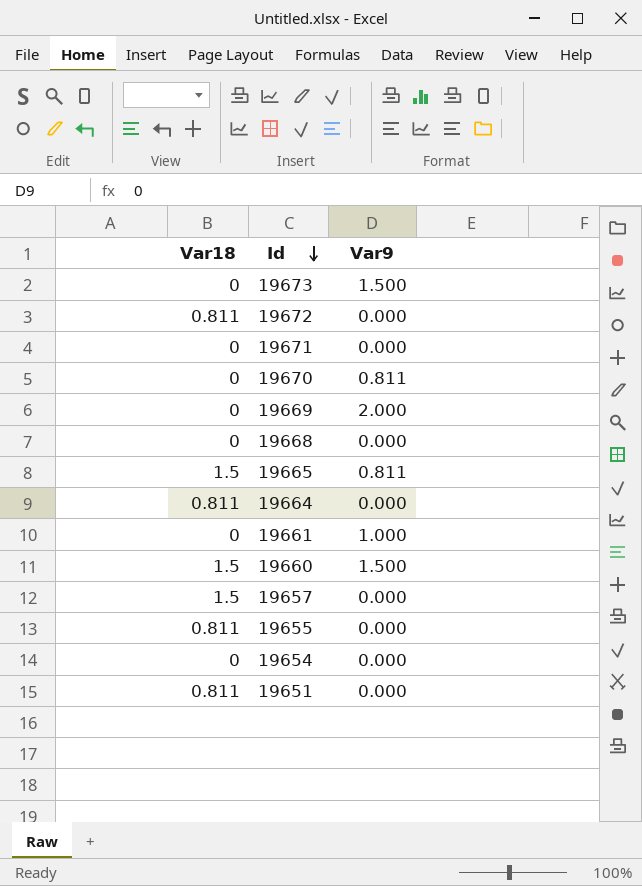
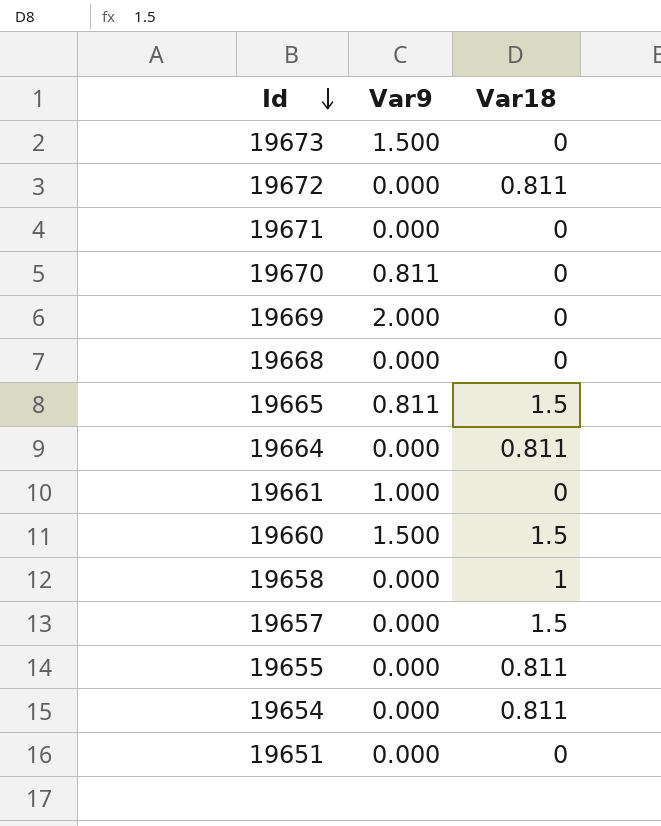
column Var18 | position: 1 -> 3
row 19658: none -> 0.000 | 1
19654 | Var18: 0 -> 0.811
19651 | Var18: 0.811 -> 0

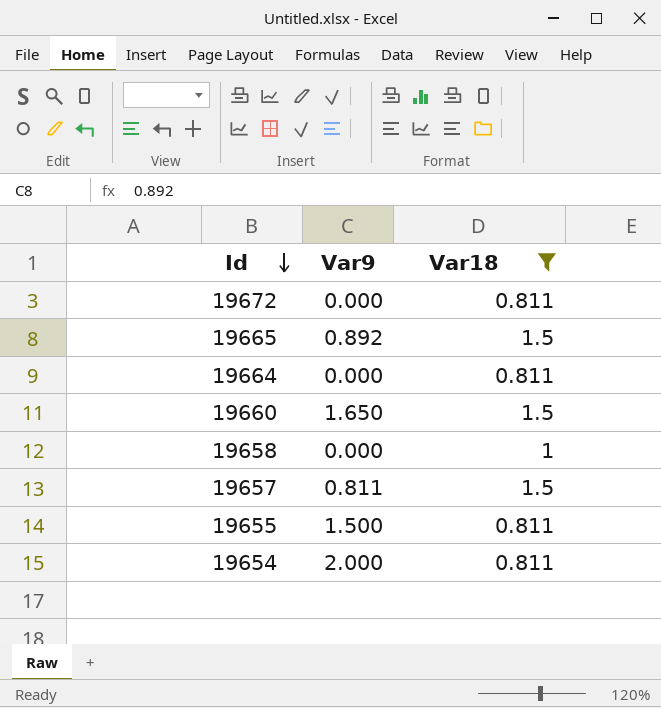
filter: none -> Var18 != 0
19665 | Var9: 0.811 -> 0.892
19660 | Var9: 1.500 -> 1.650
19657 | Var9: 0.000 -> 0.811
19655 | Var9: 0.000 -> 1.500
19654 | Var9: 0.000 -> 2.000

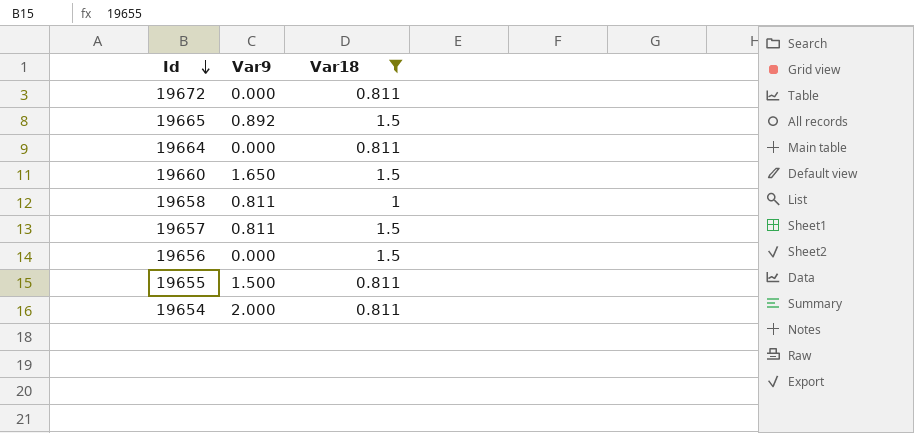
19658 | Var9: 0.000 -> 0.811
row 19656: none -> 0.000 | 1.5

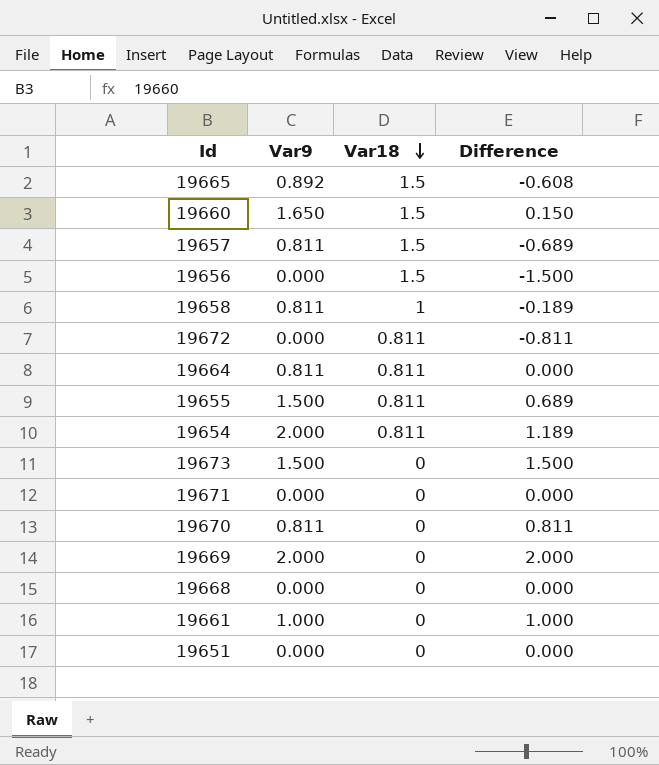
filter: Var18 != 0 -> none
row order: Id descending -> Var18 descending
column Difference | formula: none -> [Var9] - [Var18]
19664 | Var9: 0.000 -> 0.811

